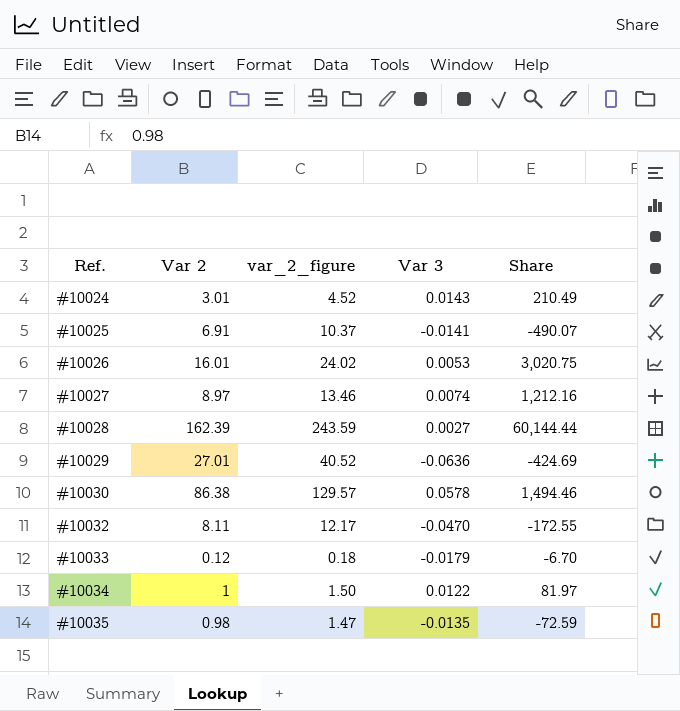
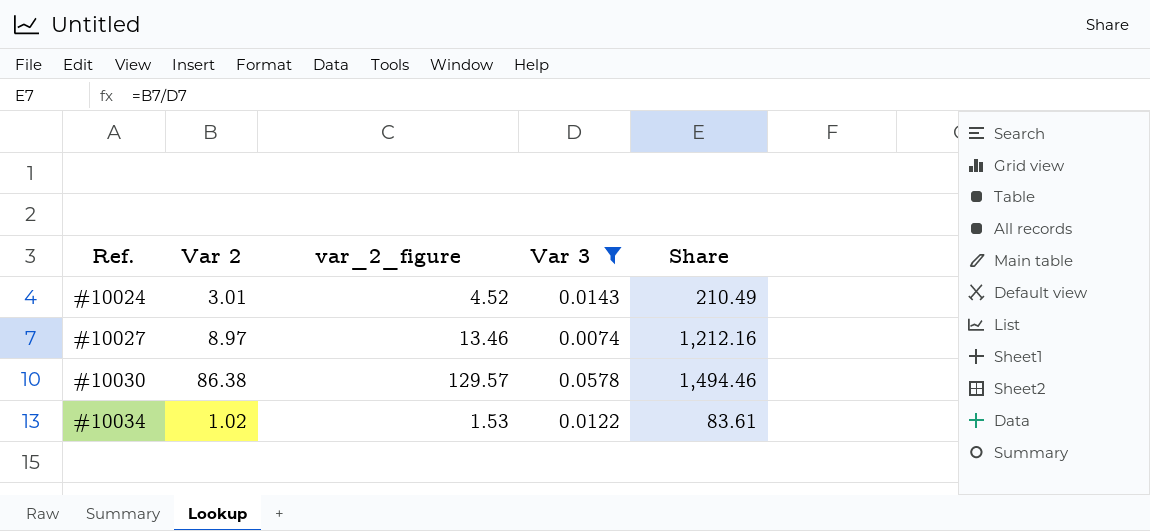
filter: none -> Var 3 >= 0.0074
#10034 | Var 2: 1 -> 1.02
#10034 | var_2_figure: 1.50 -> 1.53
#10034 | Share: 81.97 -> 83.61

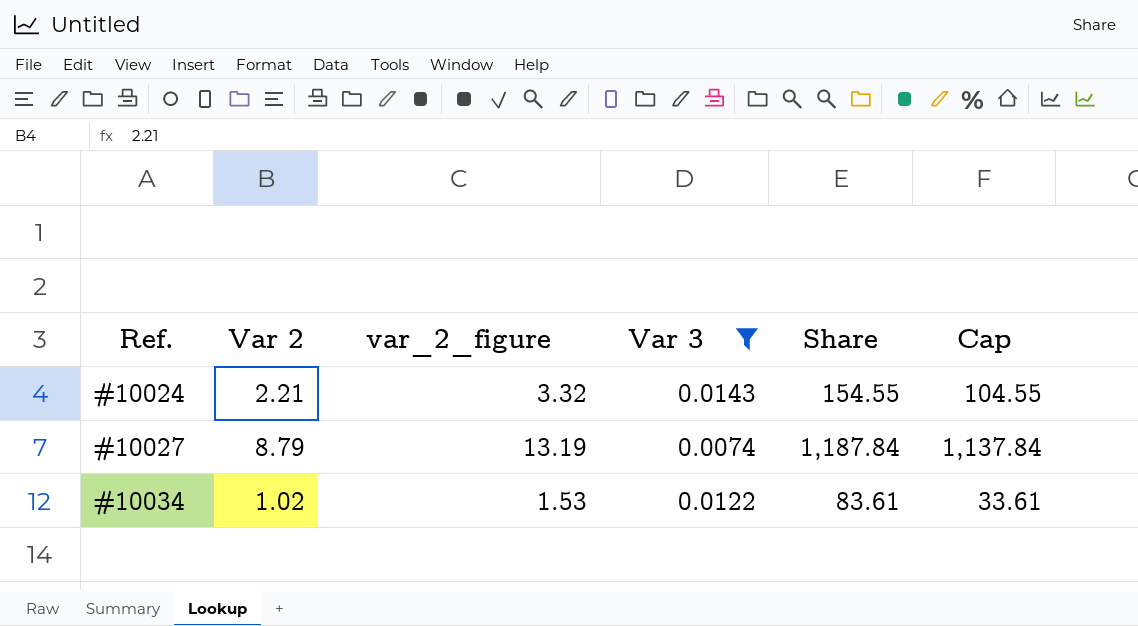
column Cap | formula: none -> [Share] - 50
row #10030: 86.38 | 129.57 | 0.0578 | 1,494.46 -> none
#10024 | Var 2: 3.01 -> 2.21
#10024 | var_2_figure: 4.52 -> 3.32
#10024 | Share: 210.49 -> 154.55
#10027 | Var 2: 8.97 -> 8.79
#10027 | var_2_figure: 13.46 -> 13.19
#10027 | Share: 1,212.16 -> 1,187.84

